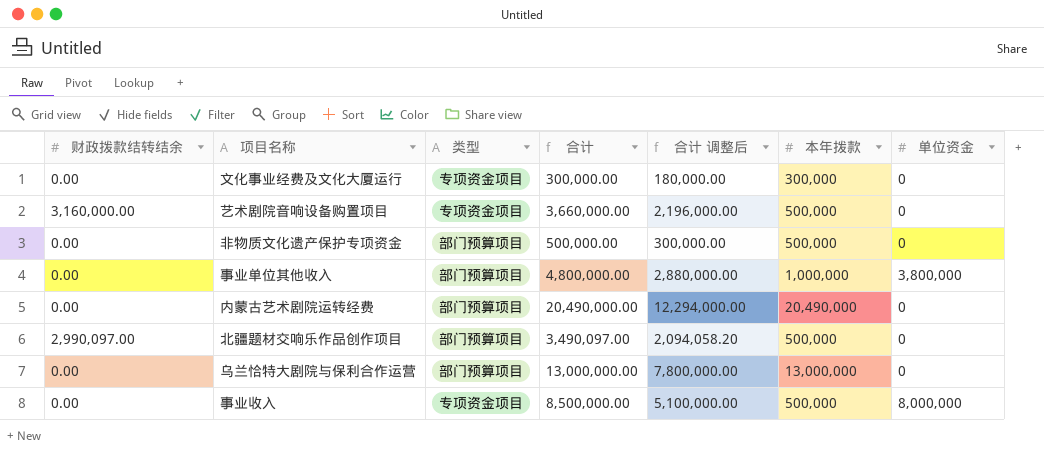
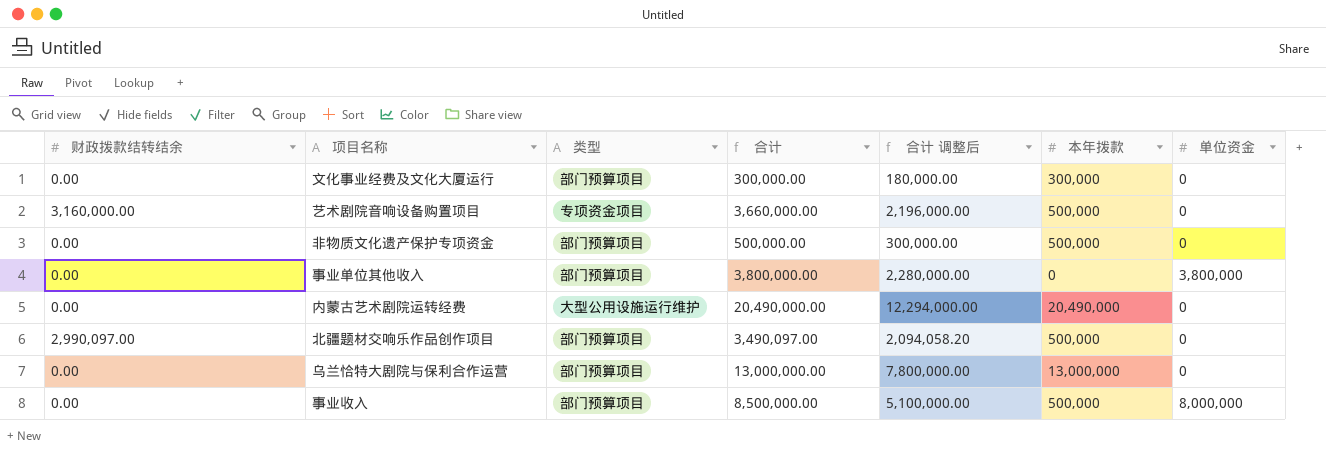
文化事业经费及文化大厦运行 | 类型: 专项资金项目 -> 部门预算项目
事业单位其他收入 | 合计: 4,800,000.00 -> 3,800,000.00
事业单位其他收入 | 合计 调整后: 2,880,000.00 -> 2,280,000.00
事业单位其他收入 | 本年拨款: 1,000,000 -> 0
内蒙古艺术剧院运转经费 | 类型: 部门预算项目 -> 大型公用设施运行维护
事业收入 | 类型: 专项资金项目 -> 部门预算项目

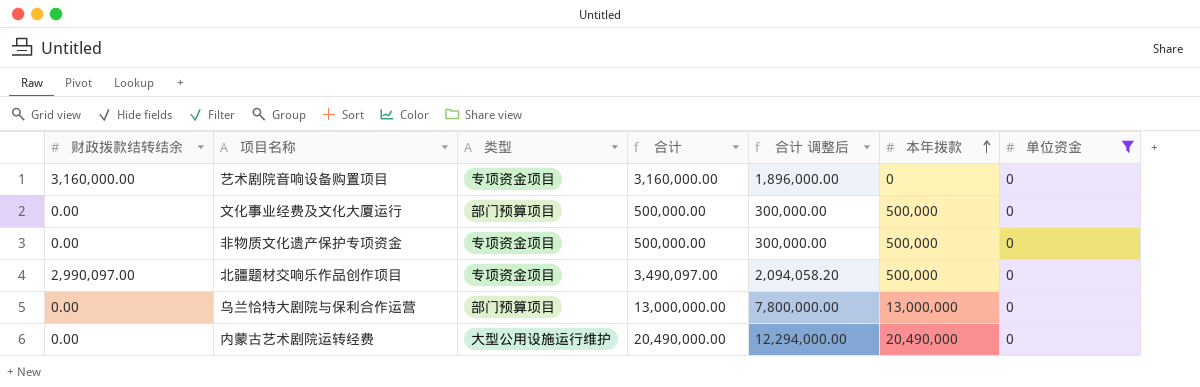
filter: none -> 单位资金 = 0
row order: none -> 本年拨款 ascending
艺术剧院音响设备购置项目 | 合计: 3,660,000.00 -> 3,160,000.00
艺术剧院音响设备购置项目 | 合计 调整后: 2,196,000.00 -> 1,896,000.00
艺术剧院音响设备购置项目 | 本年拨款: 500,000 -> 0
文化事业经费及文化大厦运行 | 合计: 300,000.00 -> 500,000.00
文化事业经费及文化大厦运行 | 合计 调整后: 180,000.00 -> 300,000.00
文化事业经费及文化大厦运行 | 本年拨款: 300,000 -> 500,000
非物质文化遗产保护专项资金 | 类型: 部门预算项目 -> 专项资金项目
北疆题材交响乐作品创作项目 | 类型: 部门预算项目 -> 专项资金项目

